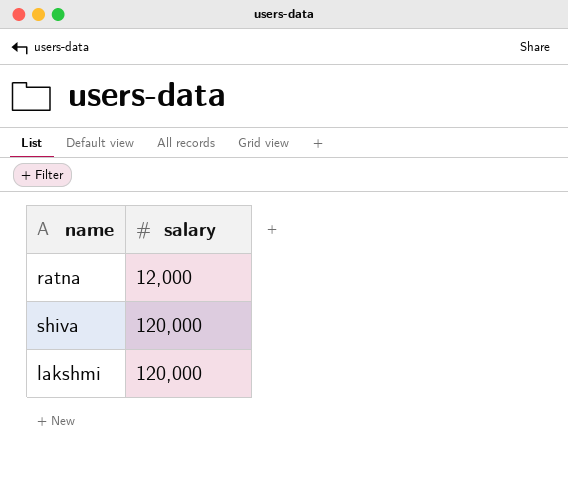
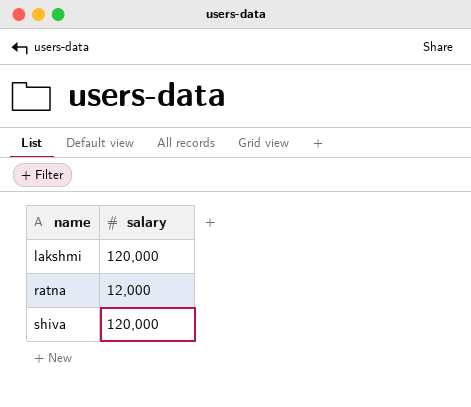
row order: salary ascending -> name ascending

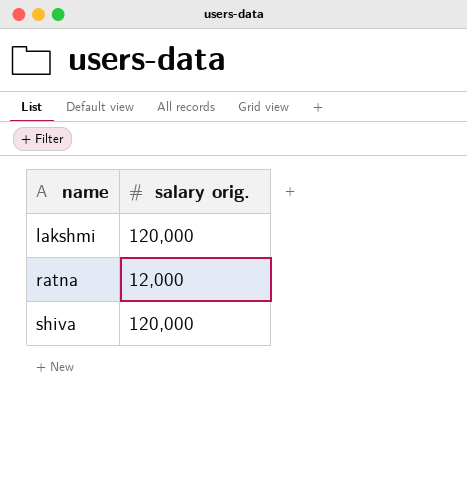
column name: salary -> salary orig.

